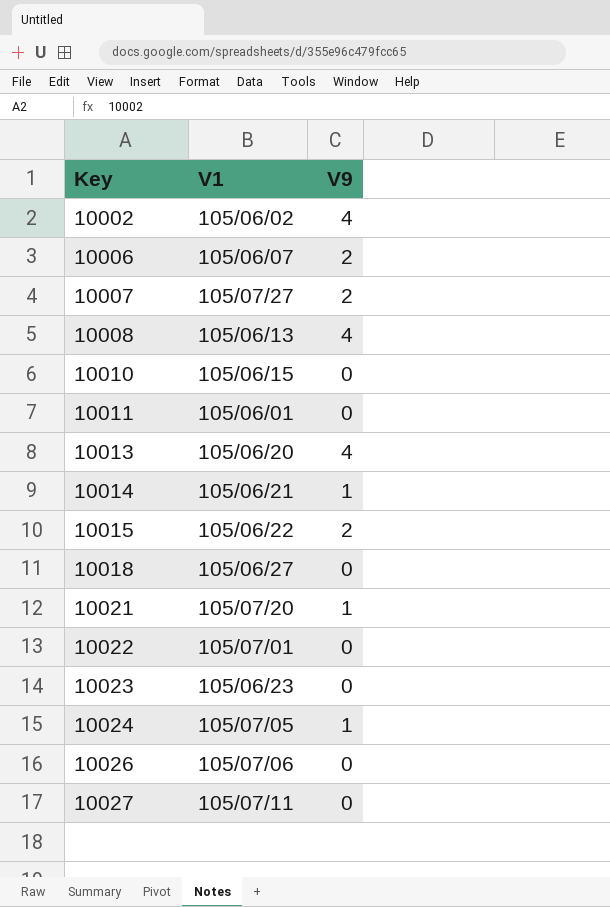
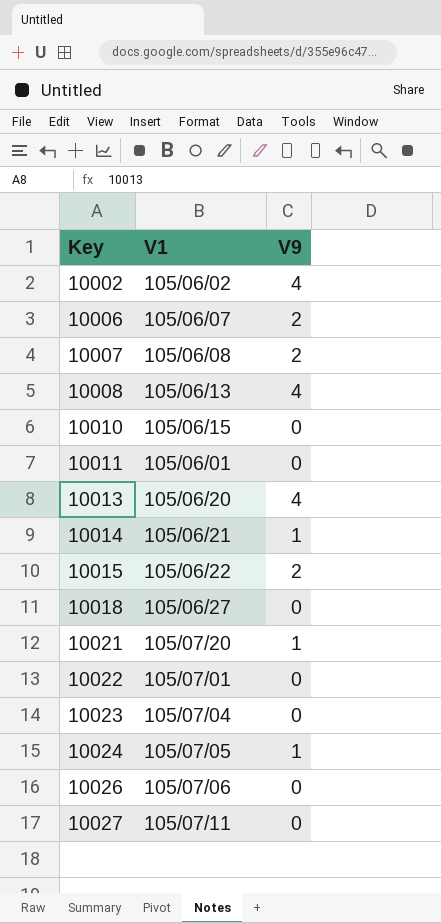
10007 | V1: 105/07/27 -> 105/06/08
10023 | V1: 105/06/23 -> 105/07/04

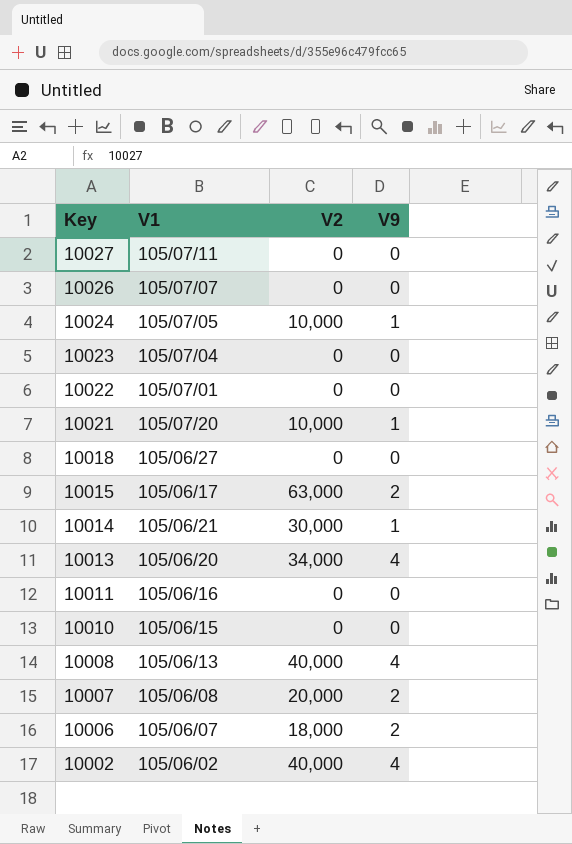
row order: Key ascending -> Key descending
column V2 | position: none -> 3
10026 | V1: 105/07/06 -> 105/07/07
10015 | V1: 105/06/22 -> 105/06/17
10011 | V1: 105/06/01 -> 105/06/16

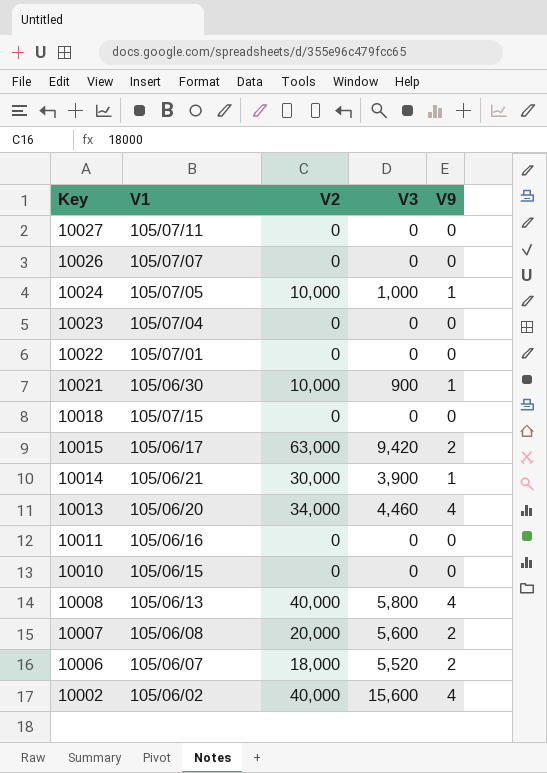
column V3 | position: none -> 4
10021 | V1: 105/07/20 -> 105/06/30
10018 | V1: 105/06/27 -> 105/07/15

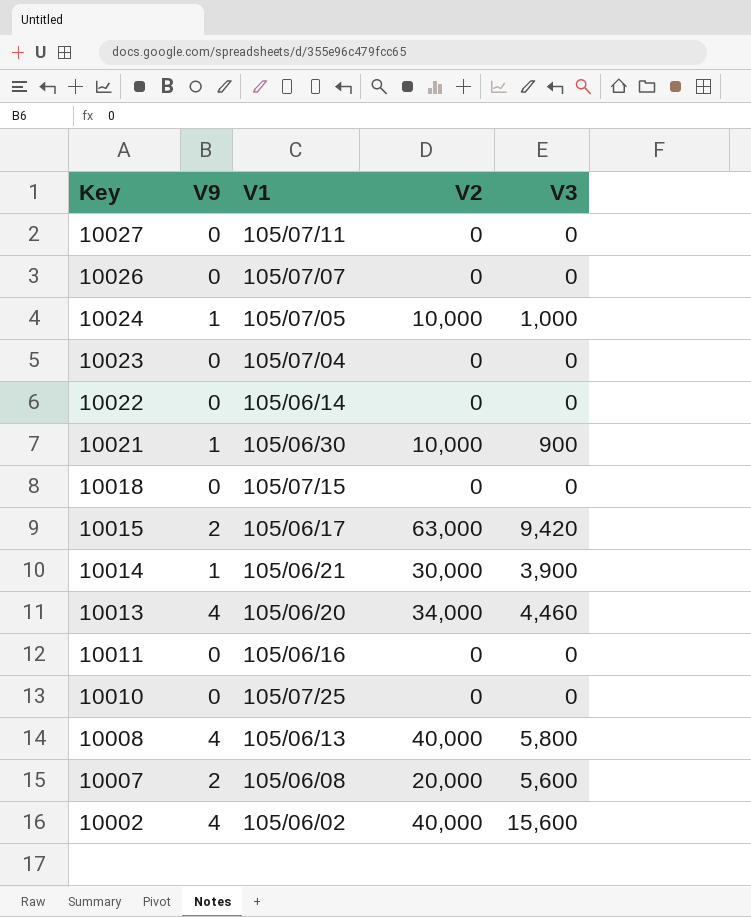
column V9 | position: 5 -> 2
row 10006: 105/06/07 | 18,000 | 5,520 | 2 -> none
10022 | V1: 105/07/01 -> 105/06/14
10010 | V1: 105/06/15 -> 105/07/25

